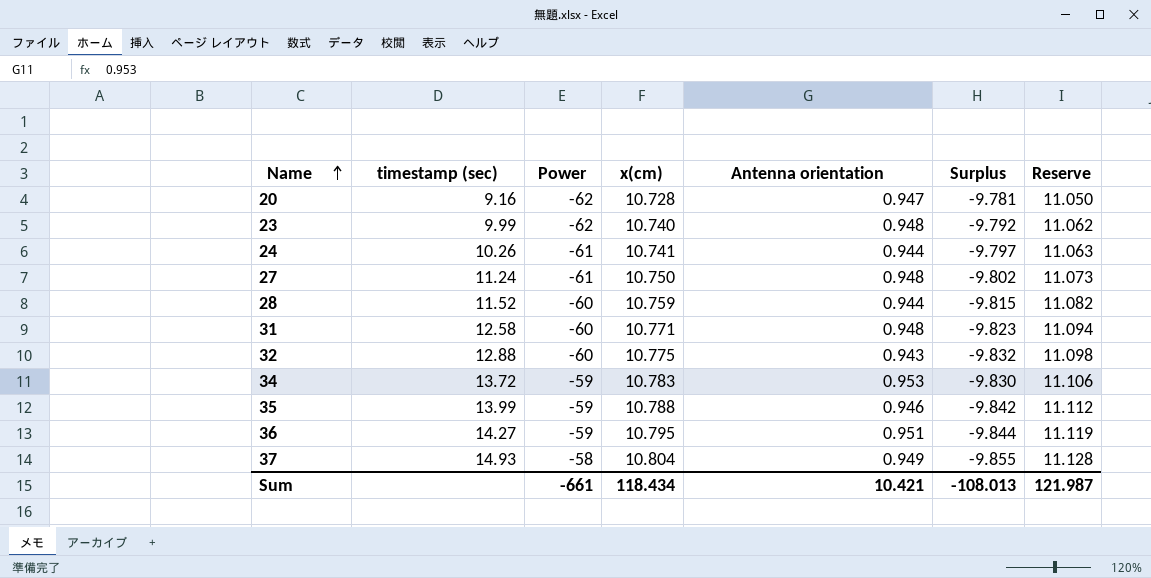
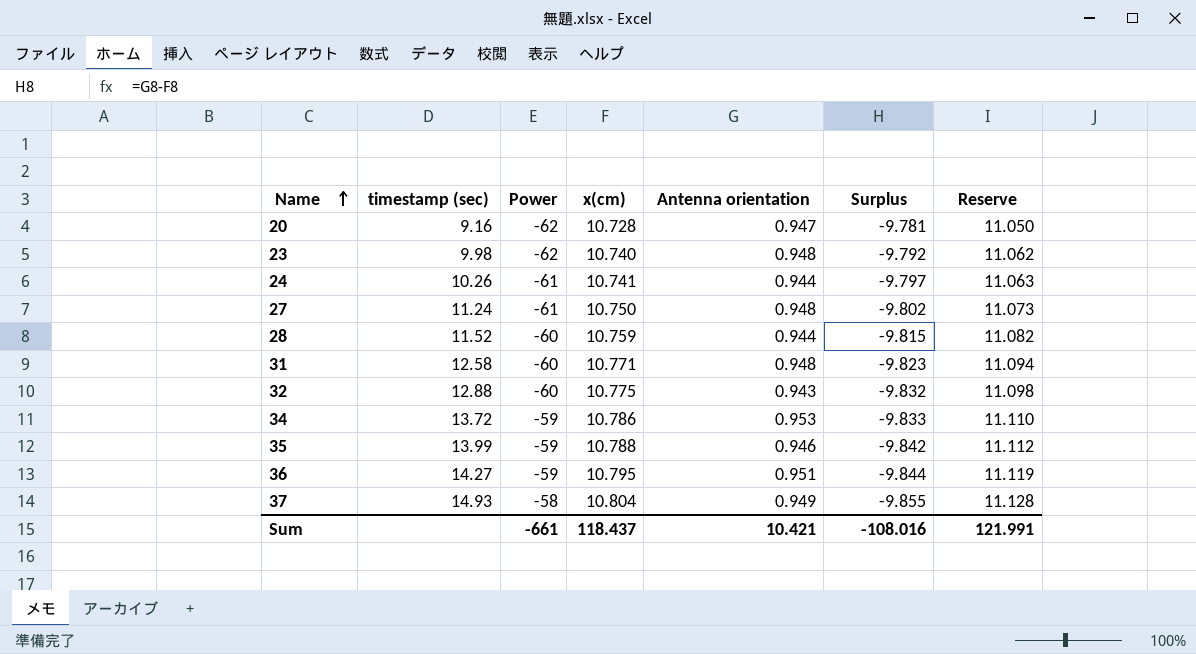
23 | timestamp (sec): 9.99 -> 9.98
34 | x(cm): 10.783 -> 10.786
34 | Surplus: -9.830 -> -9.833
34 | Reserve: 11.106 -> 11.110
Sum | x(cm): 118.434 -> 118.437
Sum | Surplus: -108.013 -> -108.016
Sum | Reserve: 121.987 -> 121.991

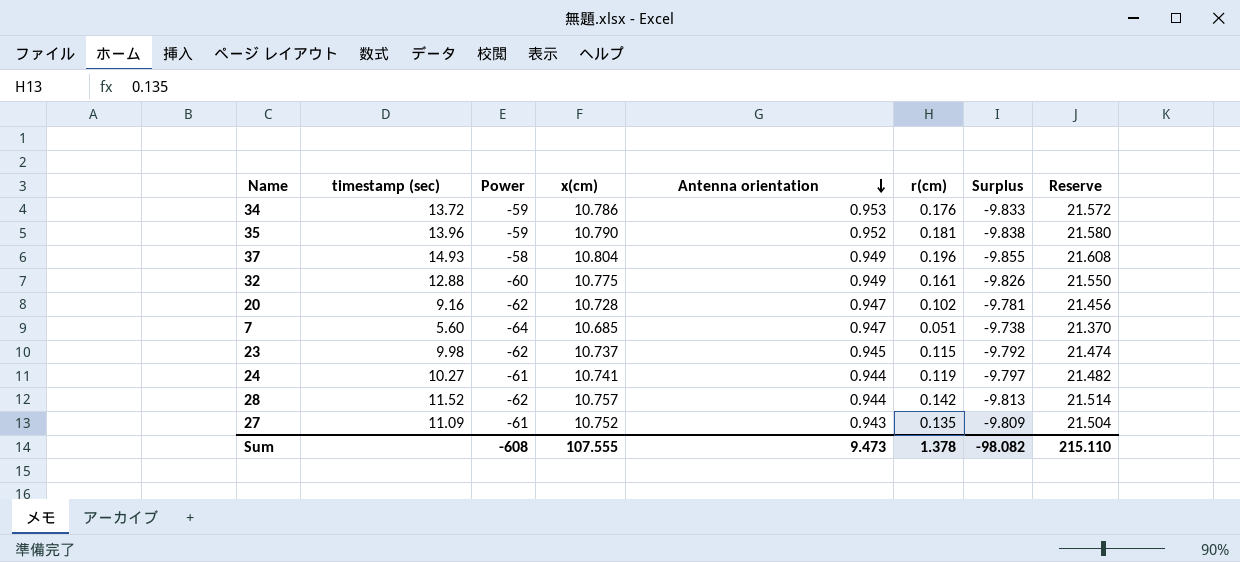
row order: Name ascending -> Antenna orientation descending
column r(cm) | position: none -> 6
column Reserve | formula: [x(cm)] * 1.03 -> [x(cm)] * 2
row 31: 12.58 | -60 | 10.771 | 0.948 | -9.823 | 11.094 -> none
row 36: 14.27 | -59 | 10.795 | 0.951 | -9.844 | 11.119 -> none
35 | timestamp (sec): 13.99 -> 13.96
35 | x(cm): 10.788 -> 10.790
35 | Antenna orientation: 0.946 -> 0.952
35 | Surplus: -9.842 -> -9.838
32 | Antenna orientation: 0.943 -> 0.949
32 | Surplus: -9.832 -> -9.826
row 7: none -> 5.60 | -64 | 10.685 | 0.947 | 0.051 | -9.738 | 21.370
23 | x(cm): 10.740 -> 10.737
23 | Antenna orientation: 0.948 -> 0.945
24 | timestamp (sec): 10.26 -> 10.27
28 | Power: -60 -> -62
28 | x(cm): 10.759 -> 10.757
28 | Surplus: -9.815 -> -9.813
27 | timestamp (sec): 11.24 -> 11.09
27 | x(cm): 10.750 -> 10.752
27 | Antenna orientation: 0.948 -> 0.943
27 | Surplus: -9.802 -> -9.809
Sum | Power: -661 -> -608
Sum | x(cm): 118.437 -> 107.555
Sum | Antenna orientation: 10.421 -> 9.473
Sum | Surplus: -108.016 -> -98.082
Sum | Reserve: 121.991 -> 215.110

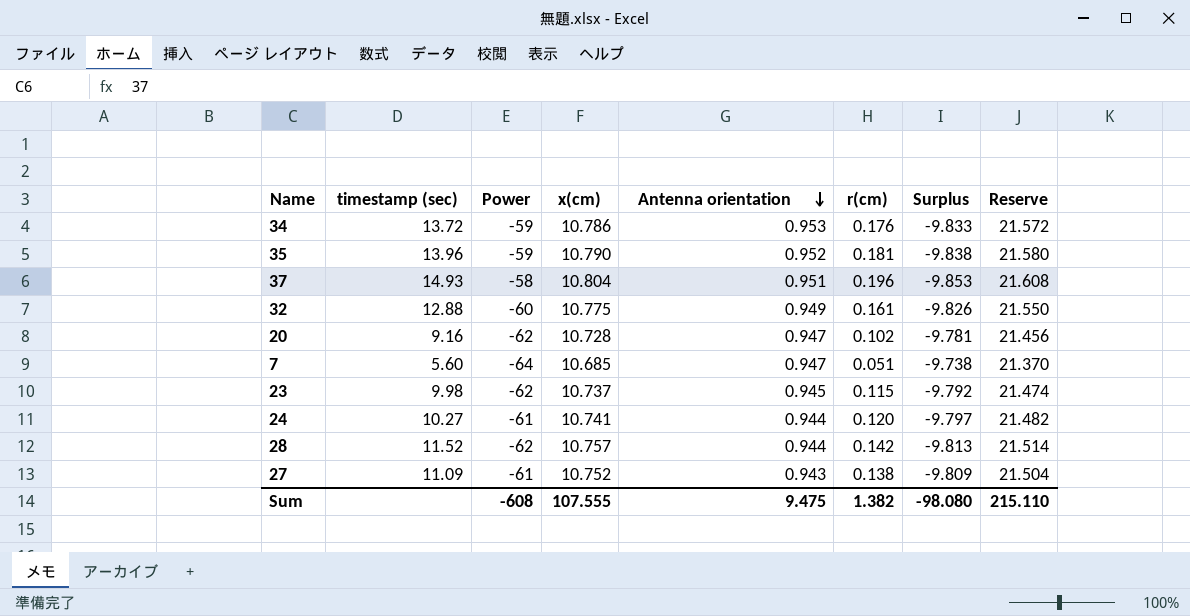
37 | Antenna orientation: 0.949 -> 0.951
37 | Surplus: -9.855 -> -9.853
24 | r(cm): 0.119 -> 0.120
27 | r(cm): 0.135 -> 0.138
Sum | Antenna orientation: 9.473 -> 9.475
Sum | r(cm): 1.378 -> 1.382
Sum | Surplus: -98.082 -> -98.080

